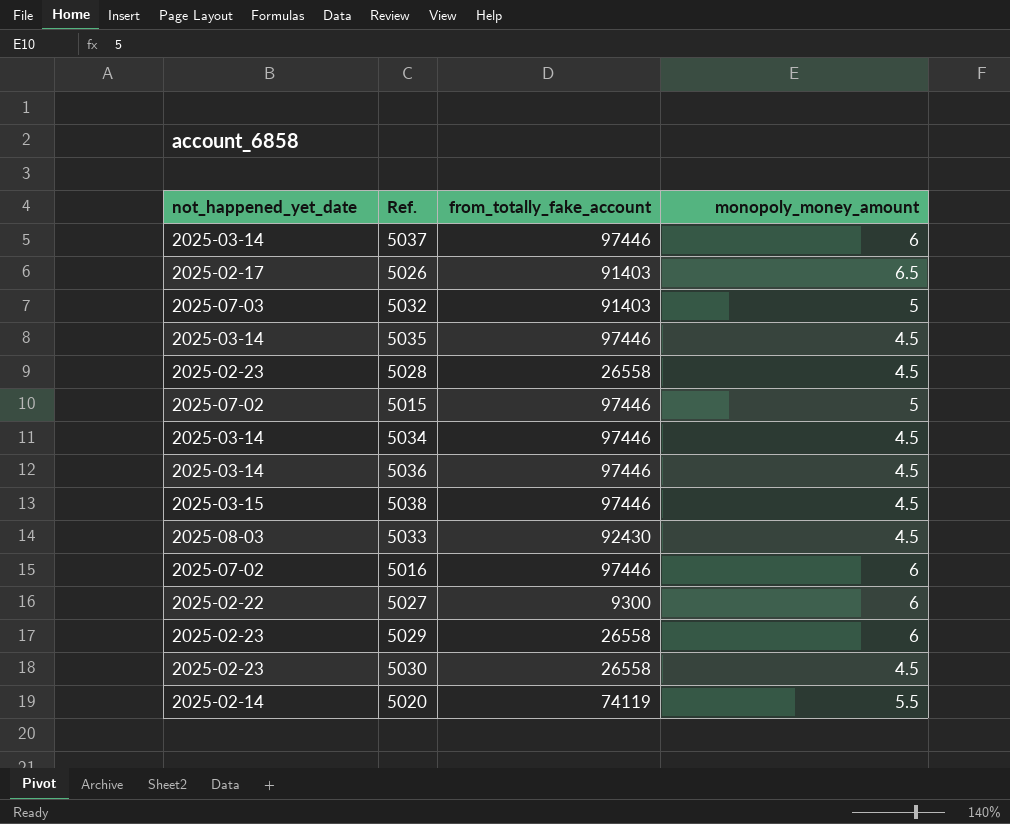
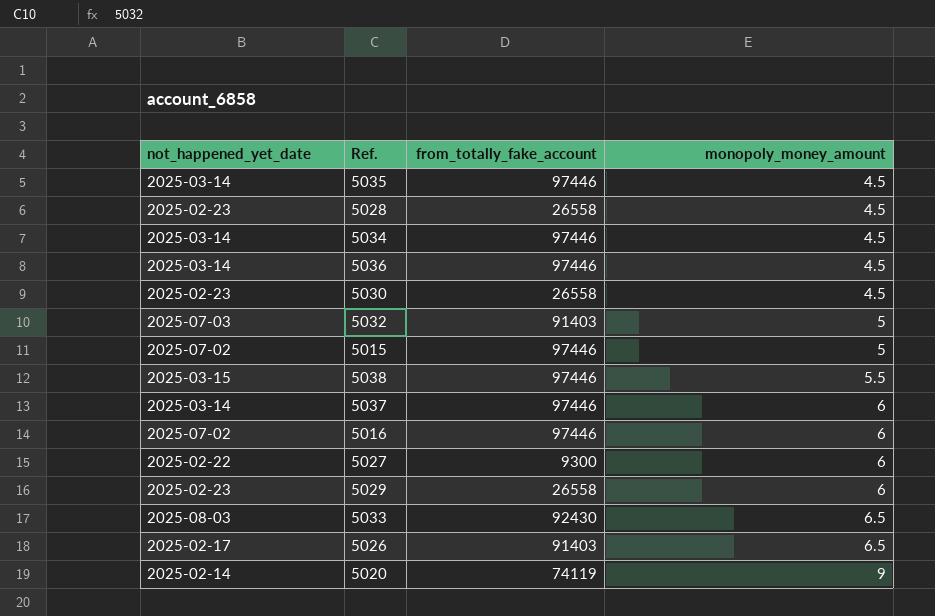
row order: none -> monopoly_money_amount ascending
5038 | monopoly_money_amount: 4.5 -> 5.5
5033 | monopoly_money_amount: 4.5 -> 6.5
5020 | monopoly_money_amount: 5.5 -> 9

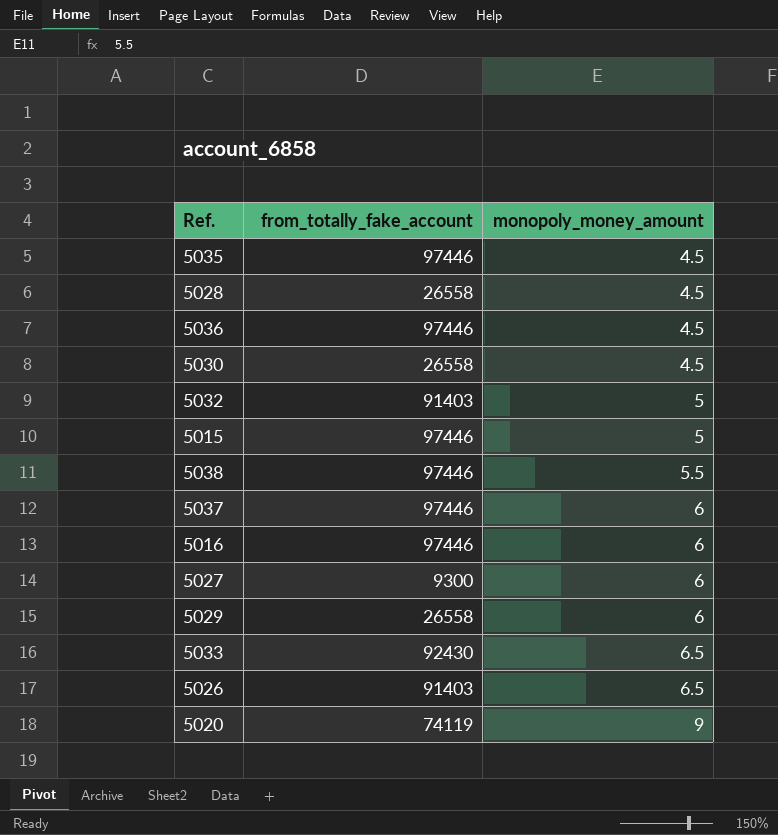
column not_happened_yet_date | position: 1 -> none
row 5034: 2025-03-14 | 97446 | 4.5 -> none

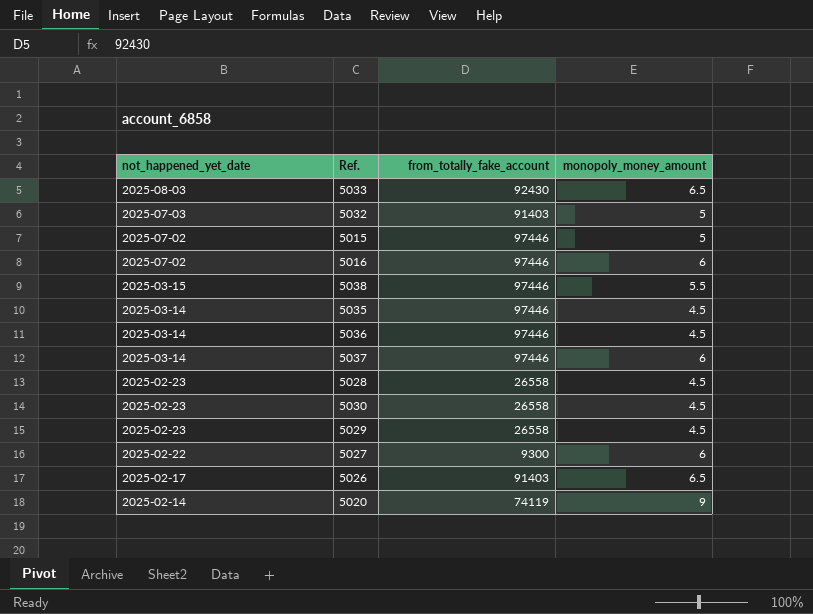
row order: monopoly_money_amount ascending -> not_happened_yet_date descending
column not_happened_yet_date | position: none -> 1
5029 | monopoly_money_amount: 6 -> 4.5

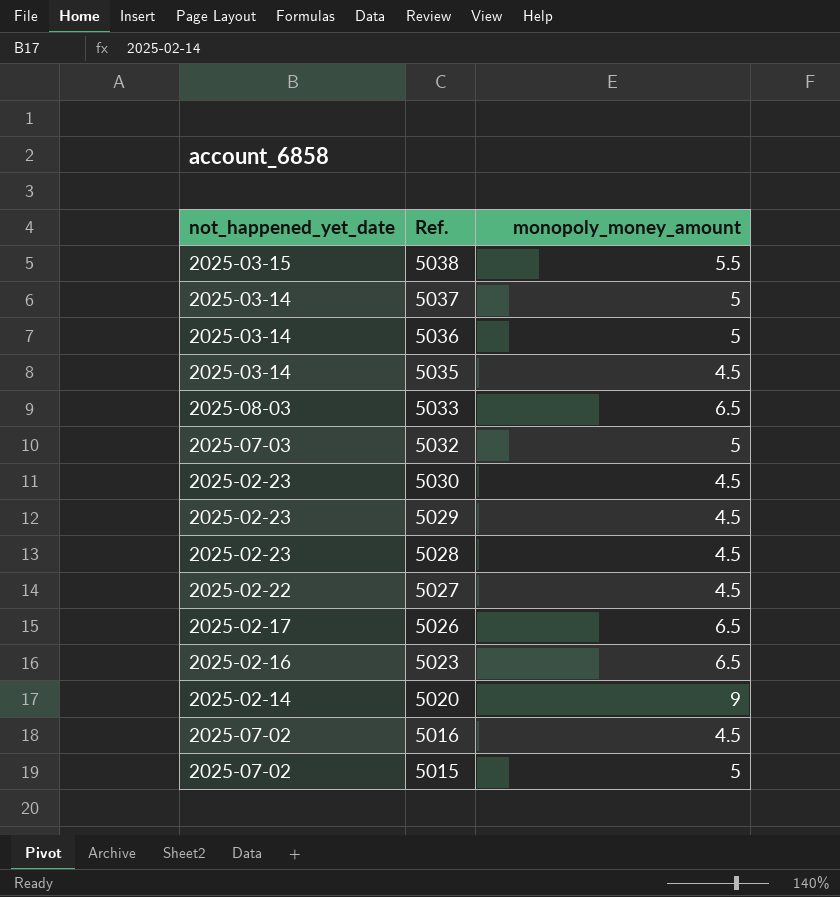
row order: not_happened_yet_date descending -> Ref. descending
column from_totally_fake_account | position: 3 -> none
5037 | monopoly_money_amount: 6 -> 5
5036 | monopoly_money_amount: 4.5 -> 5
5027 | monopoly_money_amount: 6 -> 4.5
row 5023: none -> 2025-02-16 | 6.5
5016 | monopoly_money_amount: 6 -> 4.5

